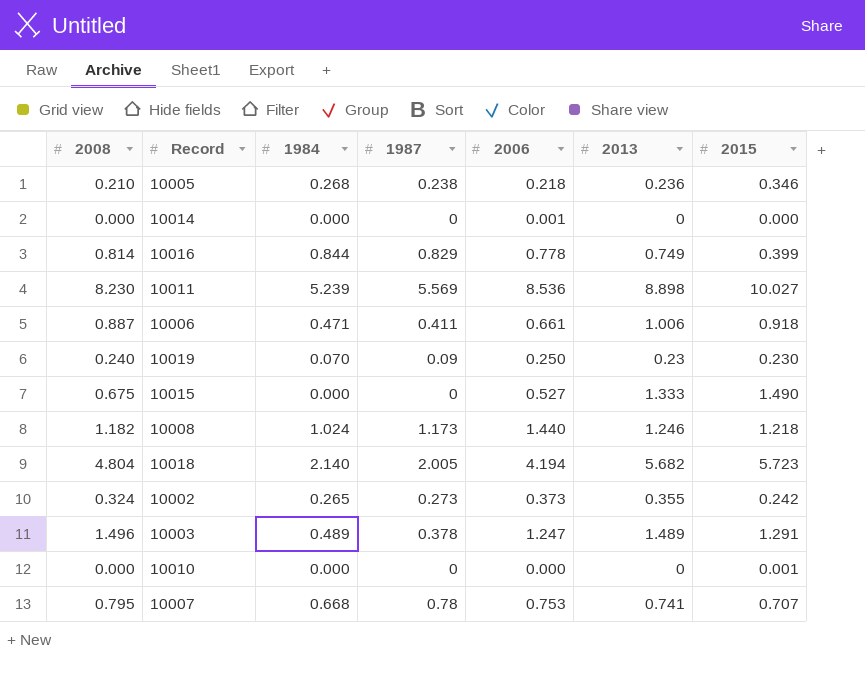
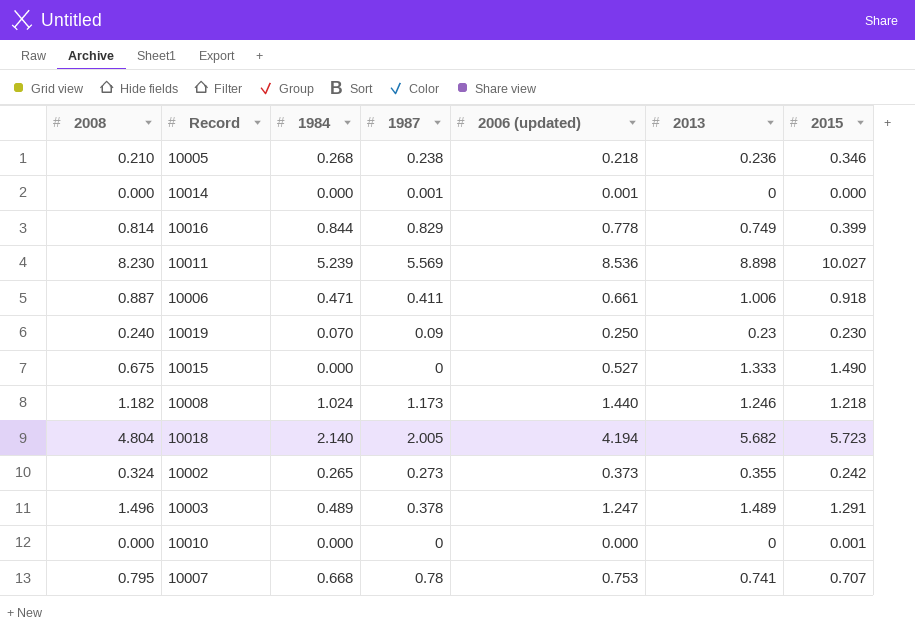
column name: 2006 -> 2006 (updated)
10014 | 1987: 0 -> 0.001

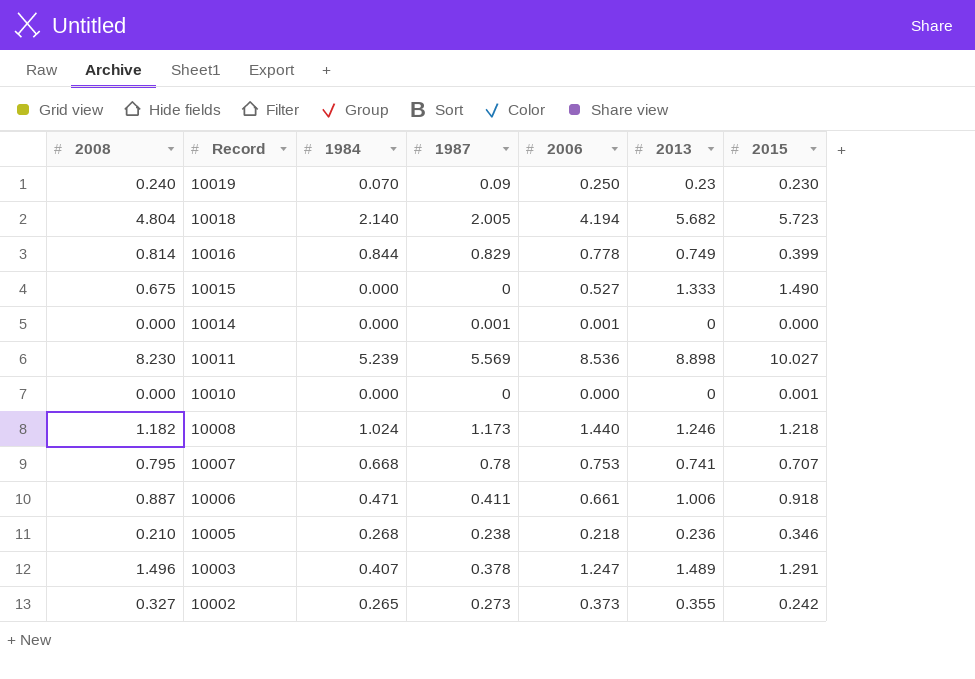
row order: none -> Record descending
column name: 2006 (updated) -> 2006
10003 | 1984: 0.489 -> 0.407
10002 | 2008: 0.324 -> 0.327

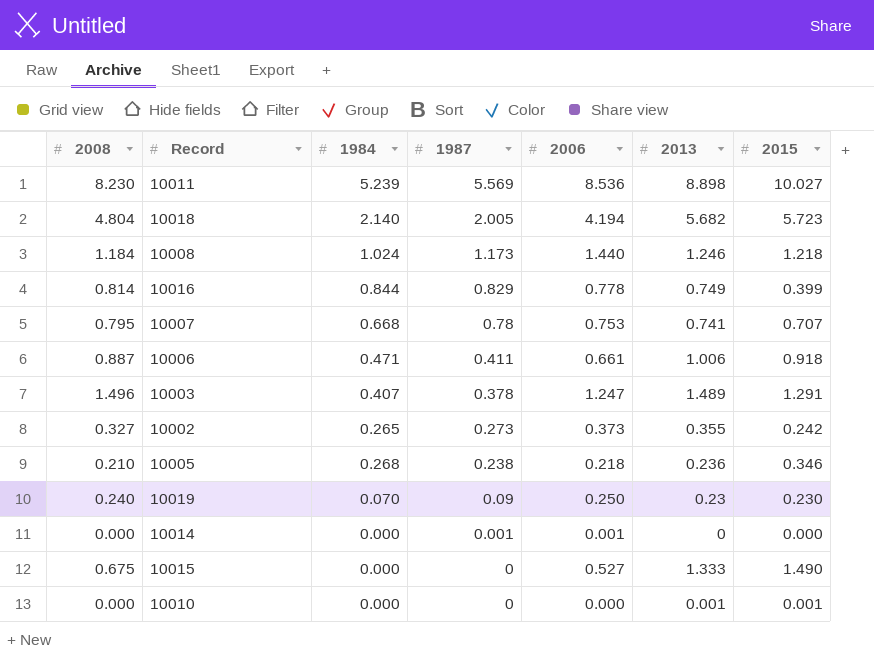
row order: Record descending -> 1987 descending
10008 | 2008: 1.182 -> 1.184
10010 | 2013: 0 -> 0.001

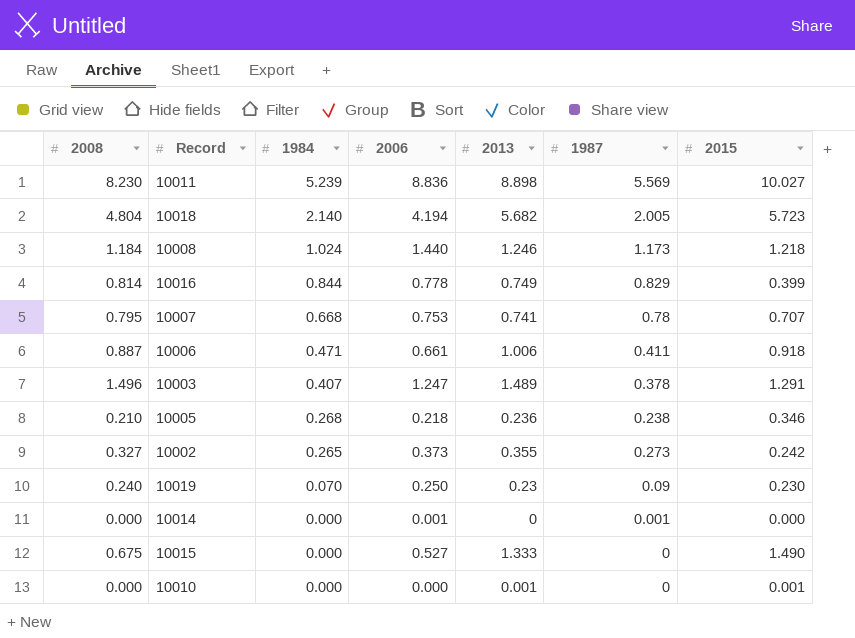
row order: 1987 descending -> 1984 descending
column 1987 | position: 4 -> 6
10011 | 2006: 8.536 -> 8.836

